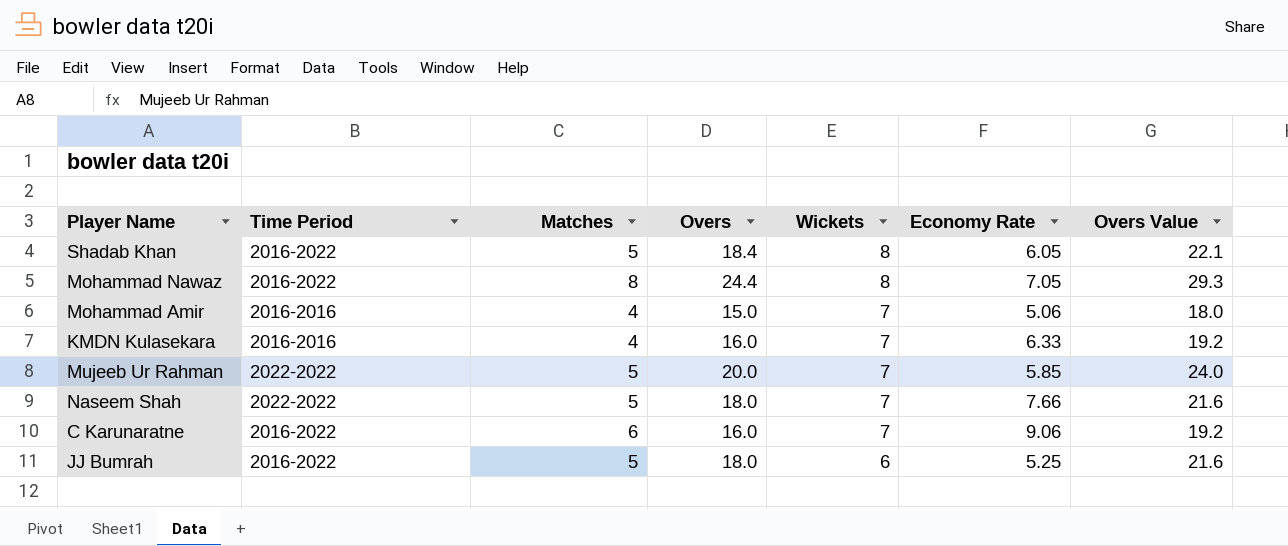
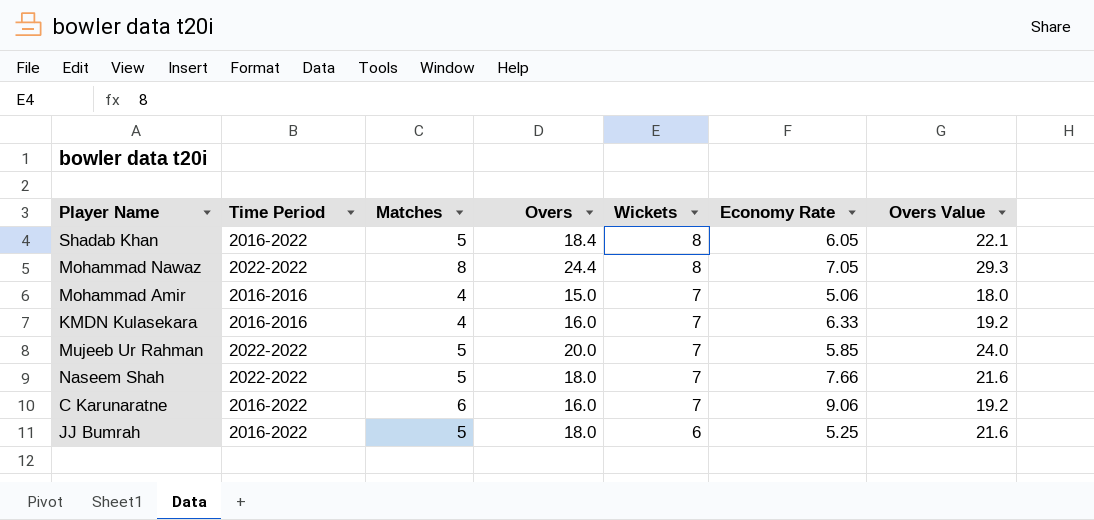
Mohammad Nawaz | Time Period: 2016-2022 -> 2022-2022

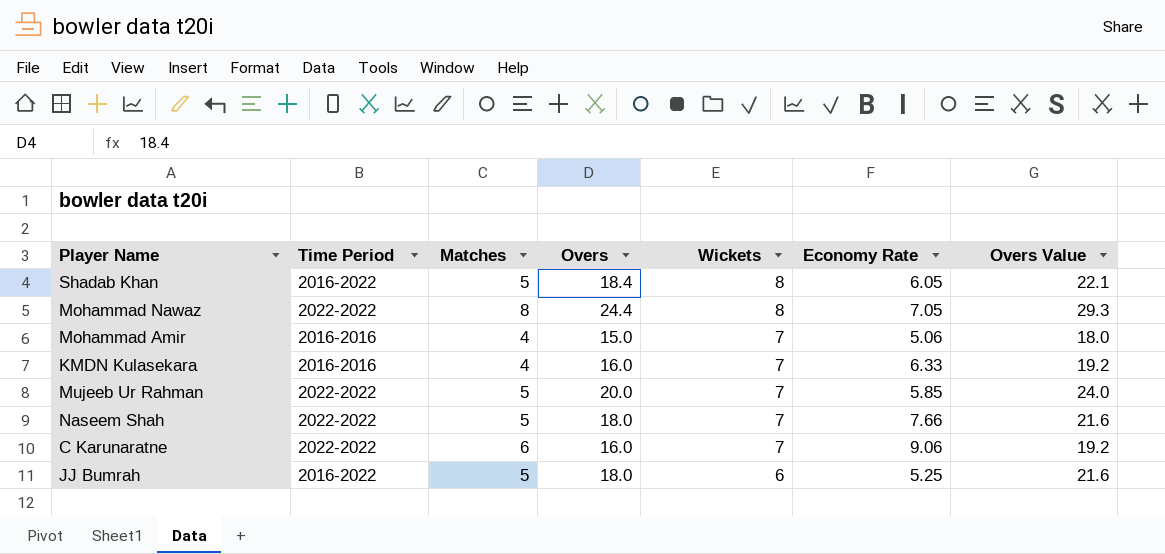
C Karunaratne | Time Period: 2016-2022 -> 2022-2022

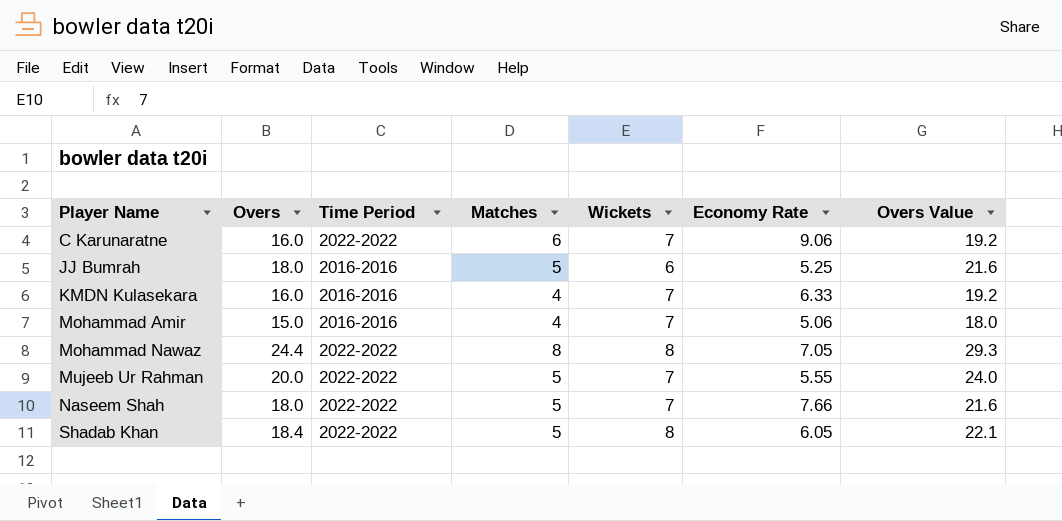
row order: Wickets descending -> Player Name ascending
column Overs | position: 4 -> 2
JJ Bumrah | Time Period: 2016-2022 -> 2016-2016
Mujeeb Ur Rahman | Economy Rate: 5.85 -> 5.55
Shadab Khan | Time Period: 2016-2022 -> 2022-2022

